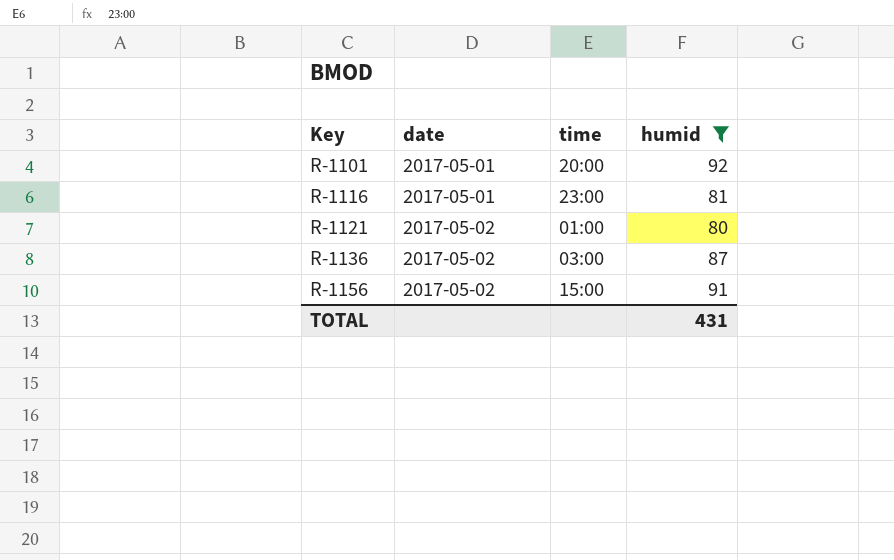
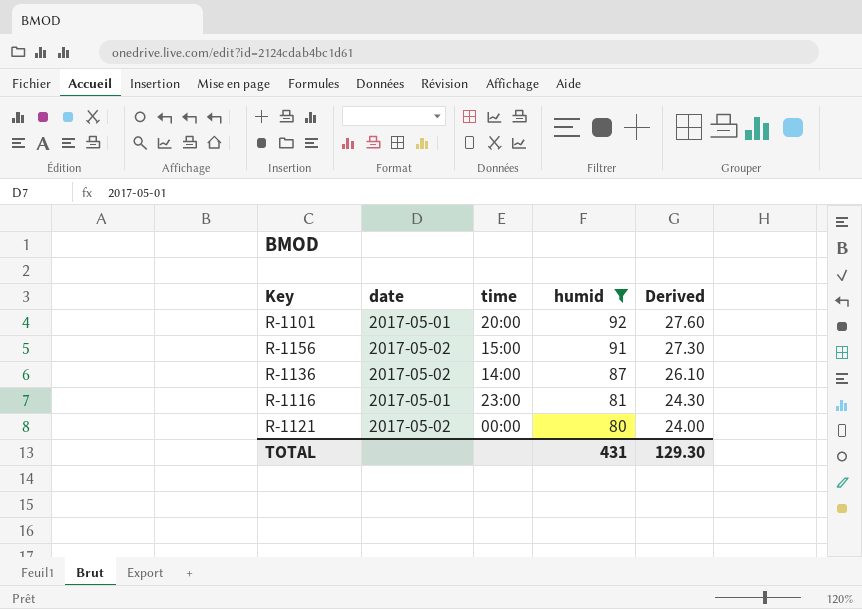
row order: Key ascending -> humid descending
column Derived | formula: none -> [humid] * 0.3
R-1136 | time: 03:00 -> 14:00
R-1121 | time: 01:00 -> 00:00

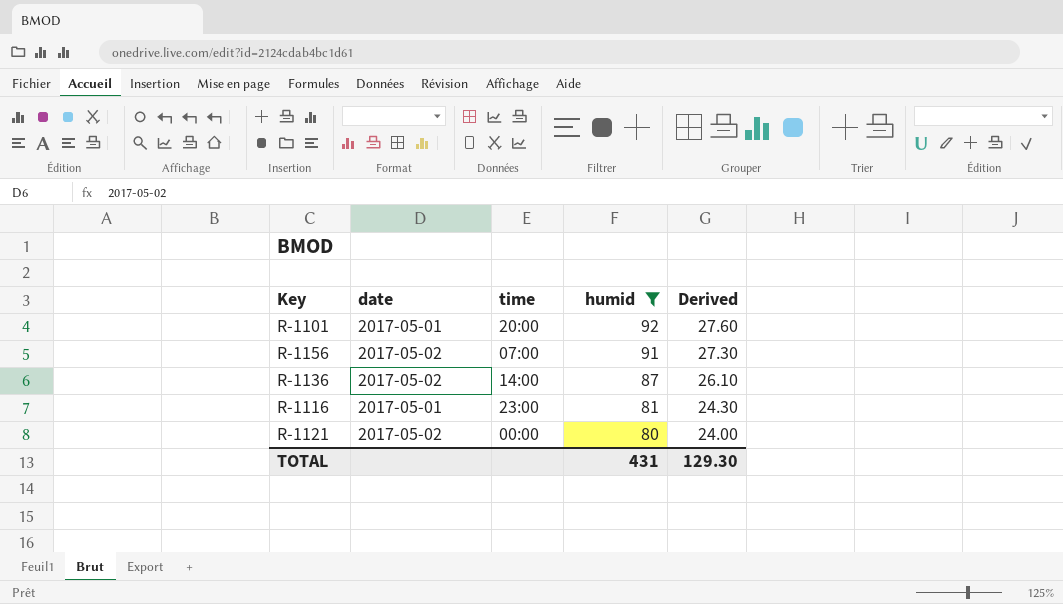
R-1156 | time: 15:00 -> 07:00

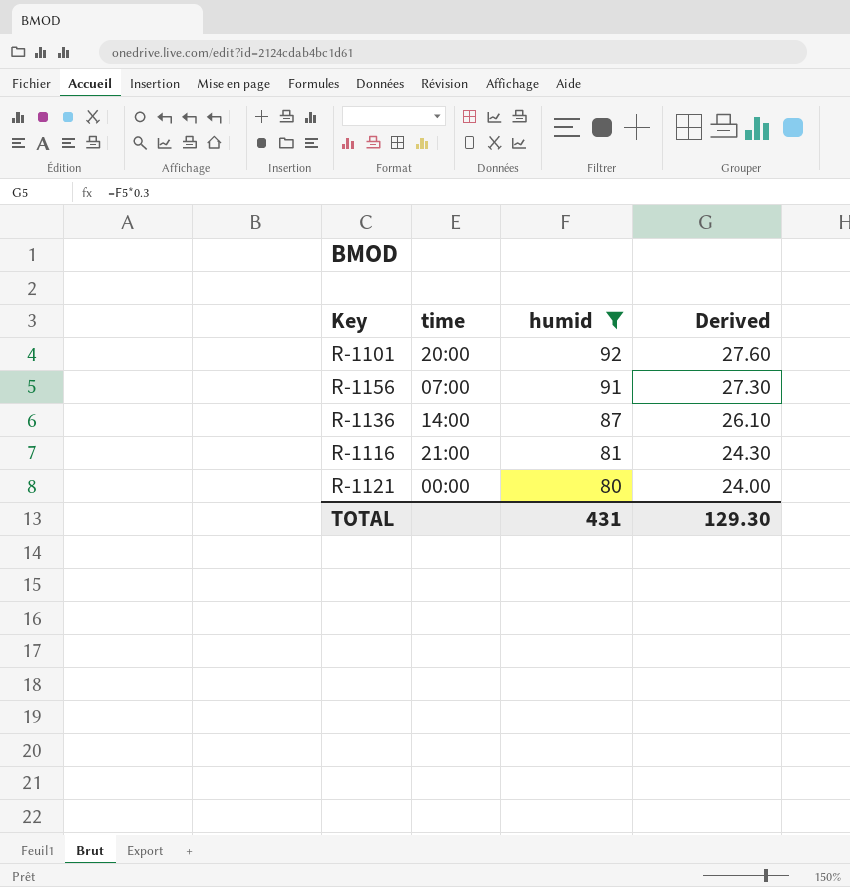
column date | position: 2 -> none
R-1116 | time: 23:00 -> 21:00

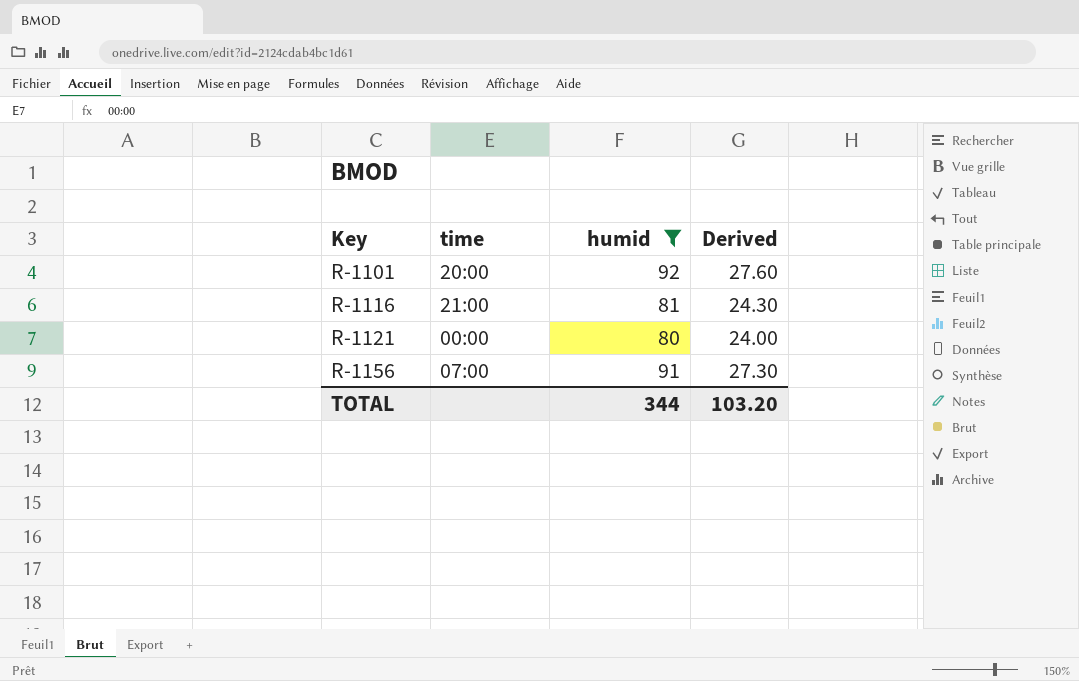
row order: humid descending -> Key ascending
row R-1136: 14:00 | 87 | 26.10 -> none
TOTAL | humid: 431 -> 344
TOTAL | Derived: 129.30 -> 103.20

